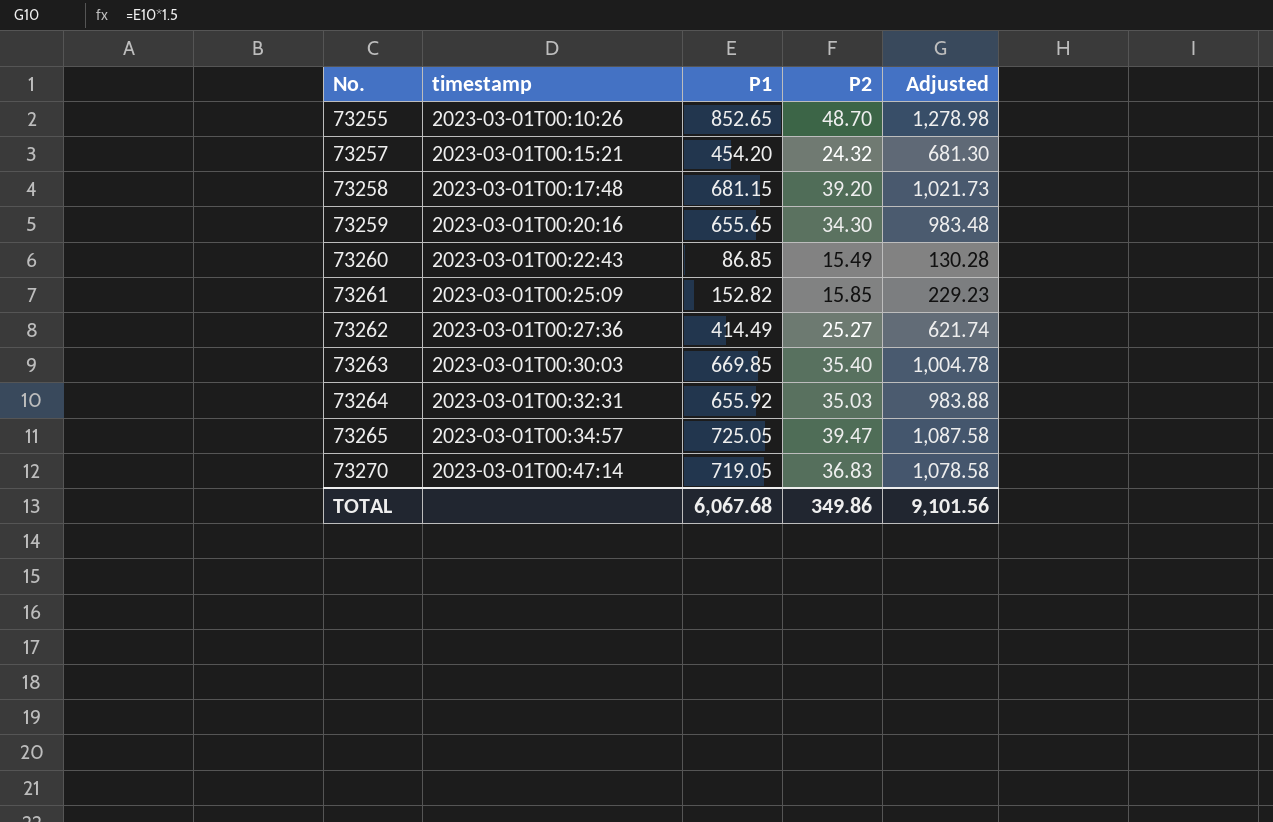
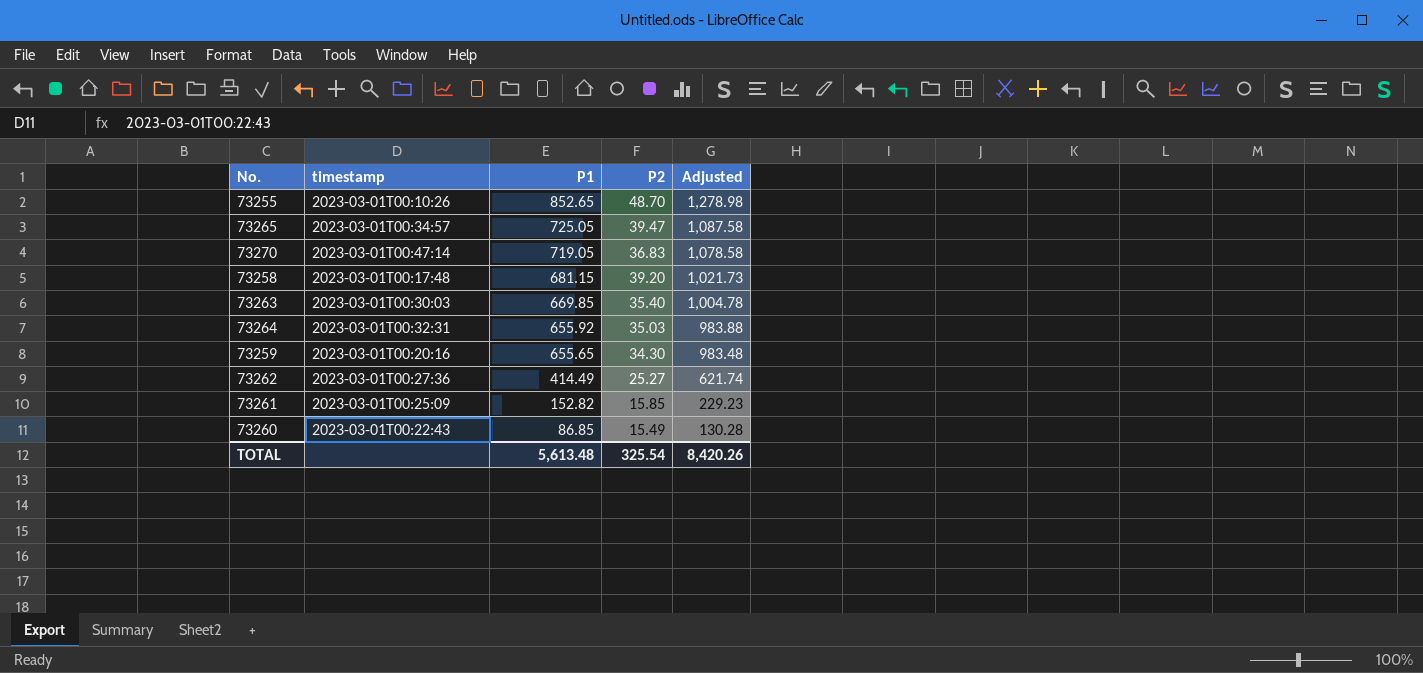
row order: No. ascending -> P1 descending
row 73257: 2023-03-01T00:15:21 | 454.20 | 24.32 | 681.30 -> none
TOTAL | P1: 6,067.68 -> 5,613.48
TOTAL | P2: 349.86 -> 325.54
TOTAL | Adjusted: 9,101.56 -> 8,420.26

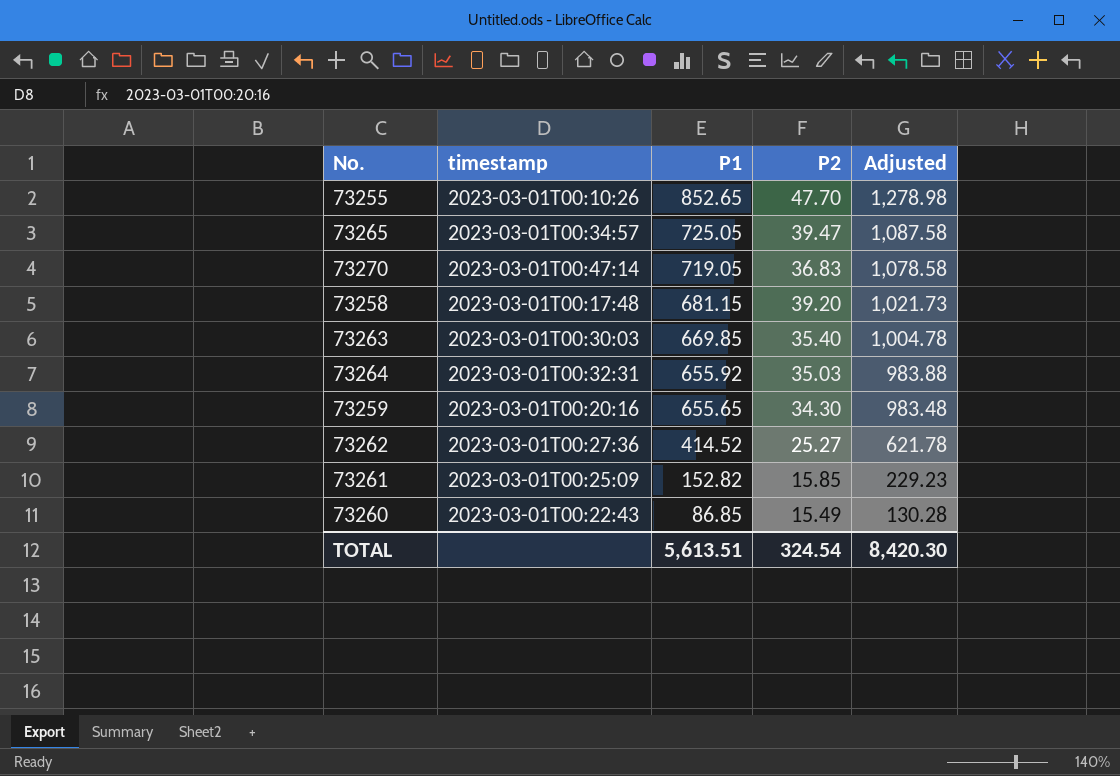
73255 | P2: 48.70 -> 47.70
73262 | P1: 414.49 -> 414.52
73262 | Adjusted: 621.74 -> 621.78
TOTAL | P1: 5,613.48 -> 5,613.51
TOTAL | P2: 325.54 -> 324.54
TOTAL | Adjusted: 8,420.26 -> 8,420.30

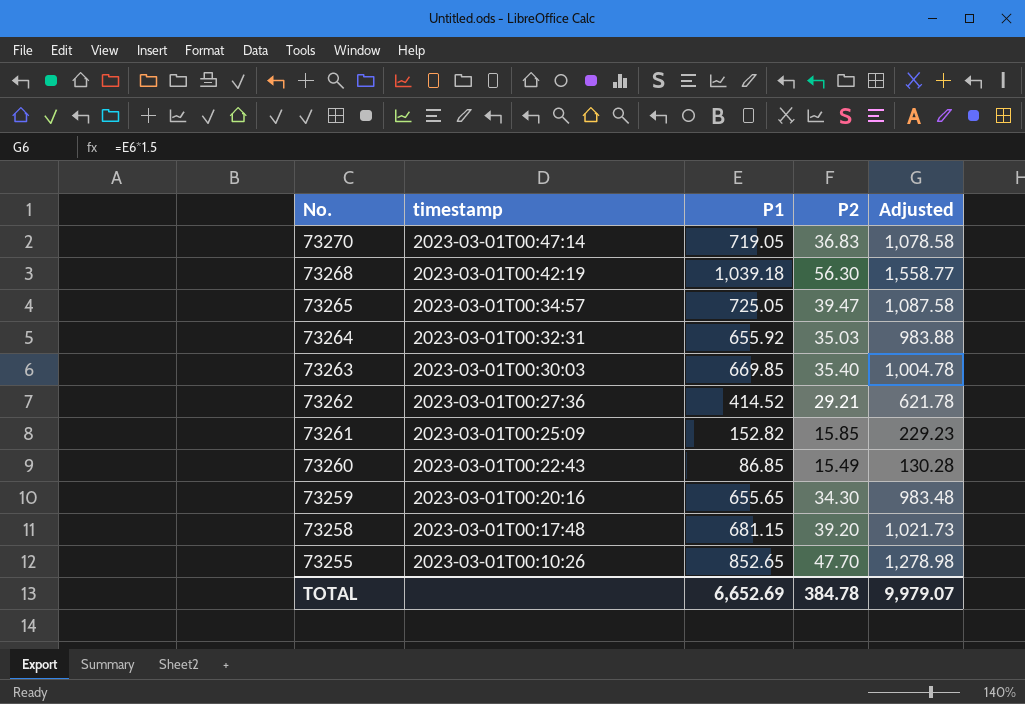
row order: P1 descending -> No. descending
row 73268: none -> 2023-03-01T00:42:19 | 1,039.18 | 56.30 | 1,558.77
73262 | P2: 25.27 -> 29.21
TOTAL | P1: 5,613.51 -> 6,652.69
TOTAL | P2: 324.54 -> 384.78
TOTAL | Adjusted: 8,420.30 -> 9,979.07

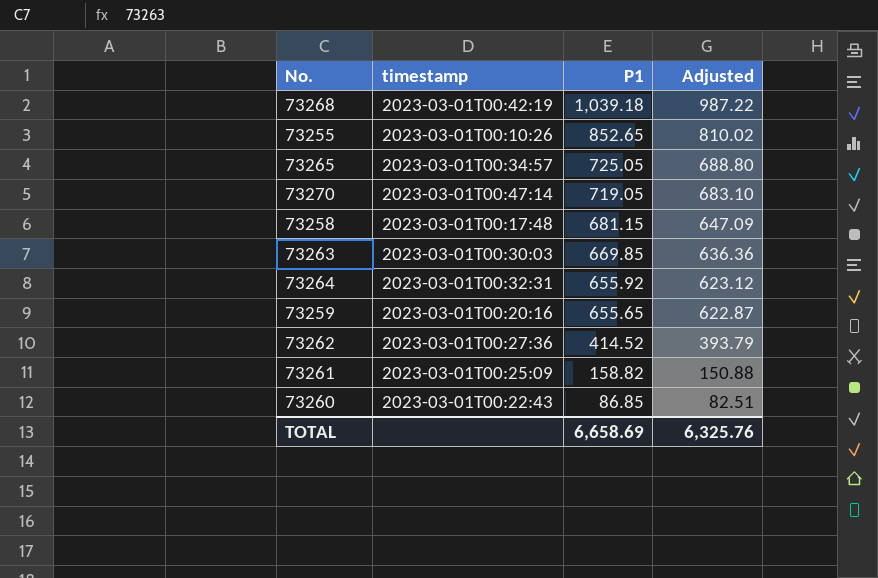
row order: No. descending -> P1 descending
column P2 | position: 4 -> none
column Adjusted | formula: [P1] * 1.5 -> [P1] * 0.95
73261 | P1: 152.82 -> 158.82
TOTAL | P1: 6,652.69 -> 6,658.69
TOTAL | Adjusted: 9,979.07 -> 6,325.76

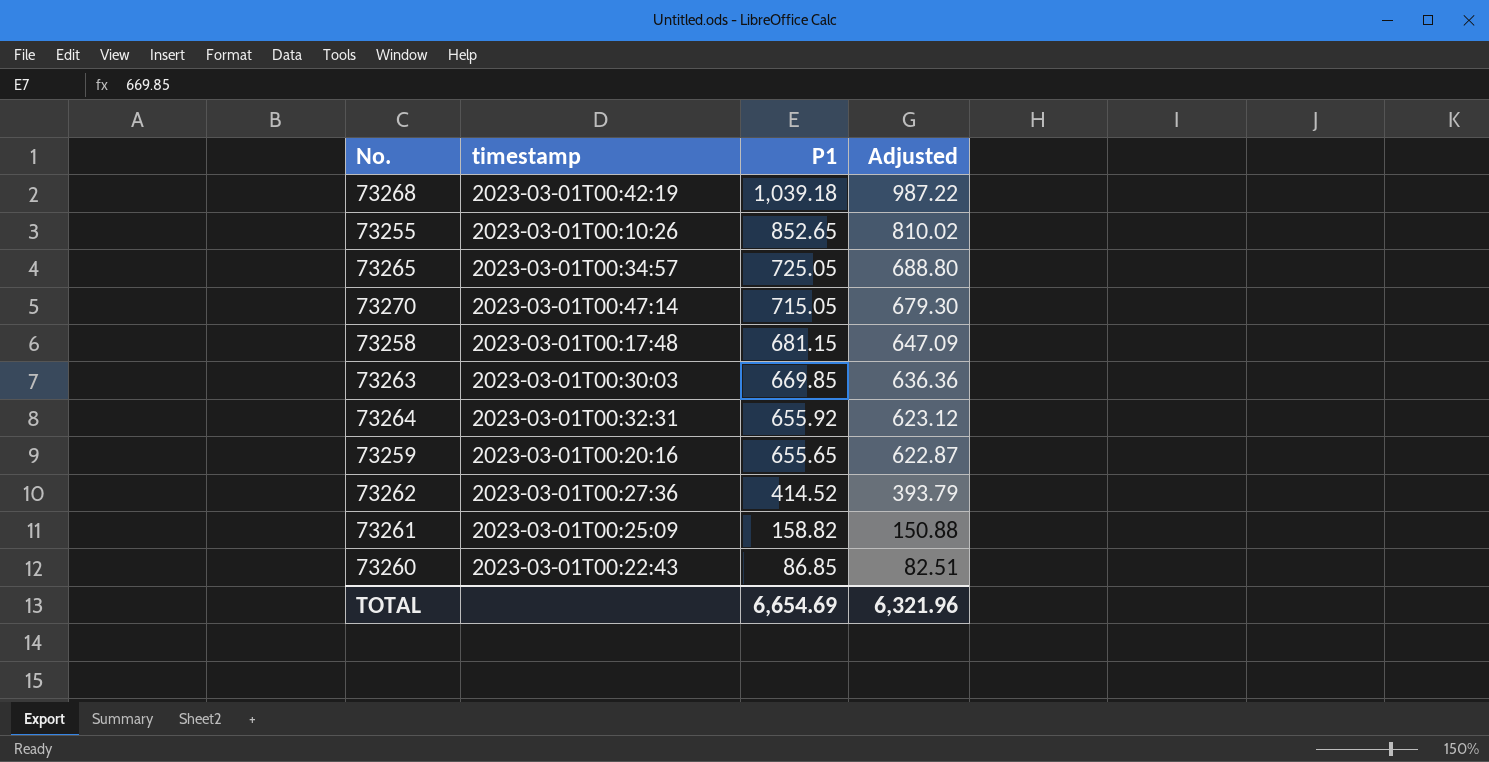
73270 | P1: 719.05 -> 715.05
73270 | Adjusted: 683.10 -> 679.30
TOTAL | P1: 6,658.69 -> 6,654.69
TOTAL | Adjusted: 6,325.76 -> 6,321.96

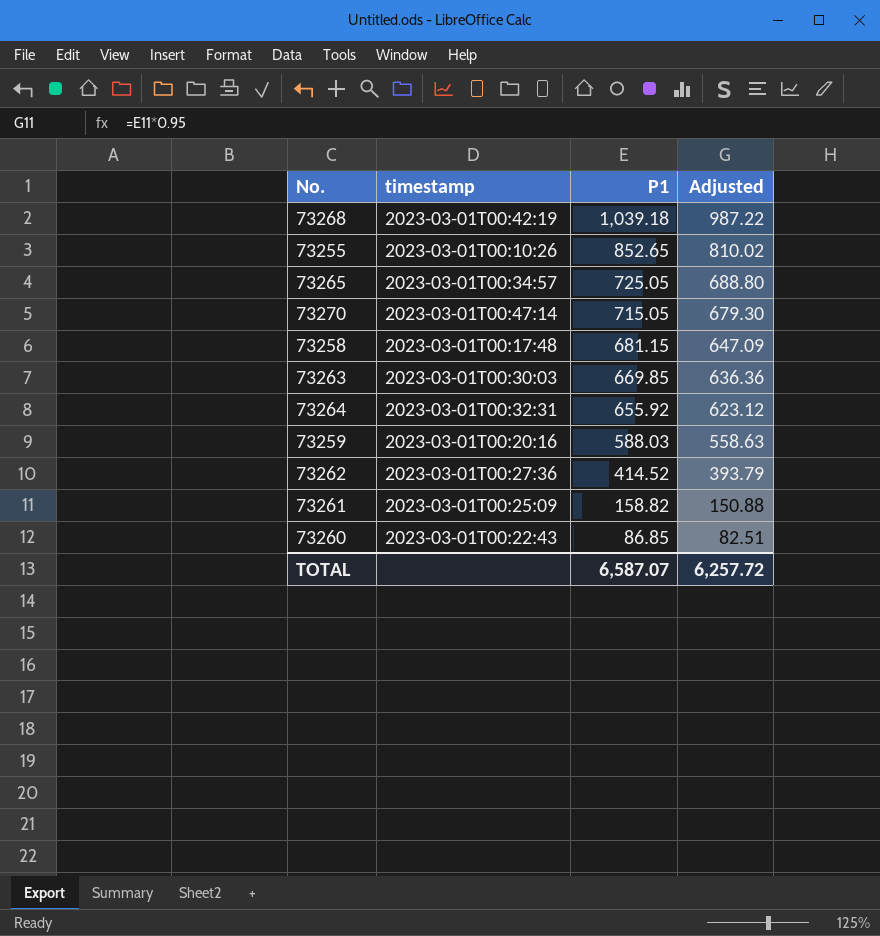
73259 | P1: 655.65 -> 588.03
73259 | Adjusted: 622.87 -> 558.63
TOTAL | P1: 6,654.69 -> 6,587.07
TOTAL | Adjusted: 6,321.96 -> 6,257.72

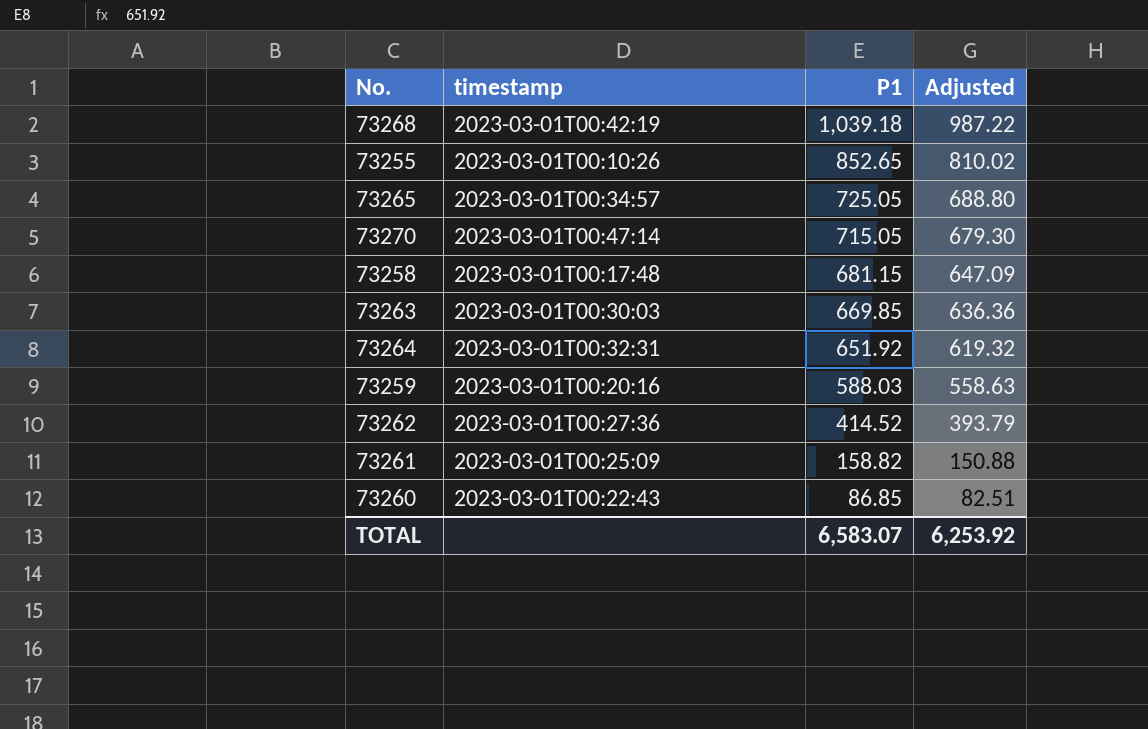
73264 | P1: 655.92 -> 651.92
73264 | Adjusted: 623.12 -> 619.32
TOTAL | P1: 6,587.07 -> 6,583.07
TOTAL | Adjusted: 6,257.72 -> 6,253.92

